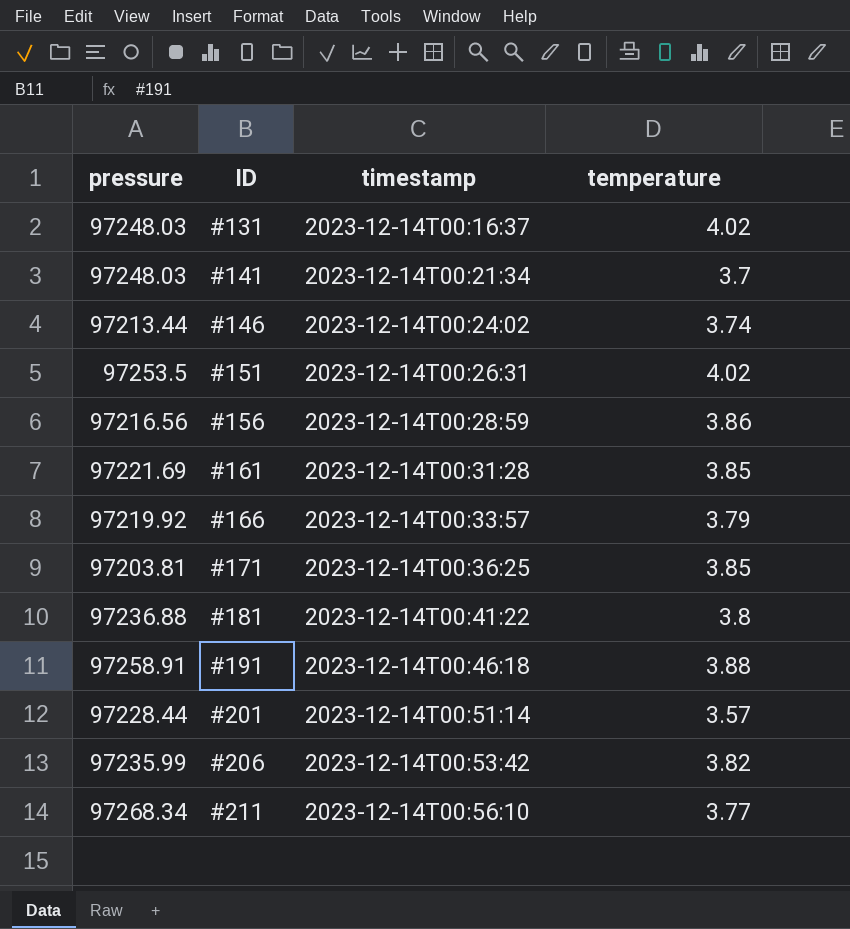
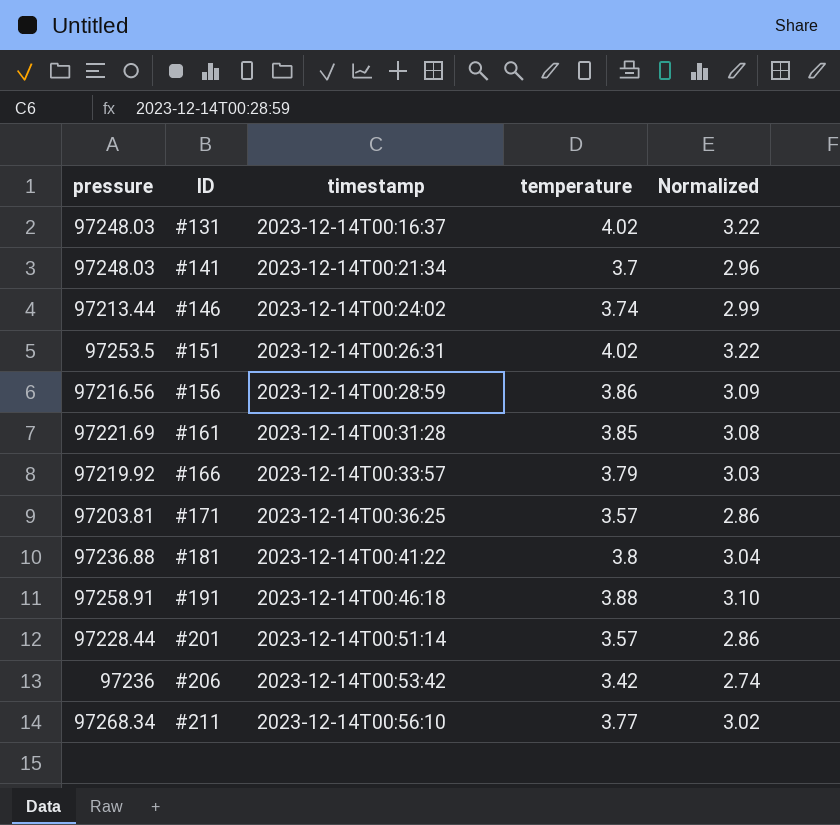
column Normalized | formula: none -> [temperature] * 0.8
#171 | temperature: 3.85 -> 3.57
#206 | pressure: 97235.99 -> 97236
#206 | temperature: 3.82 -> 3.42

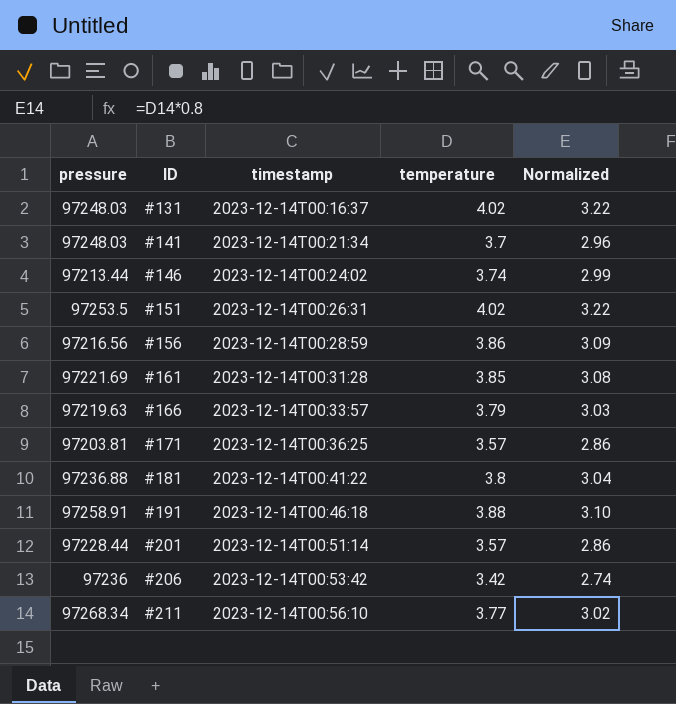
#166 | pressure: 97219.92 -> 97219.63

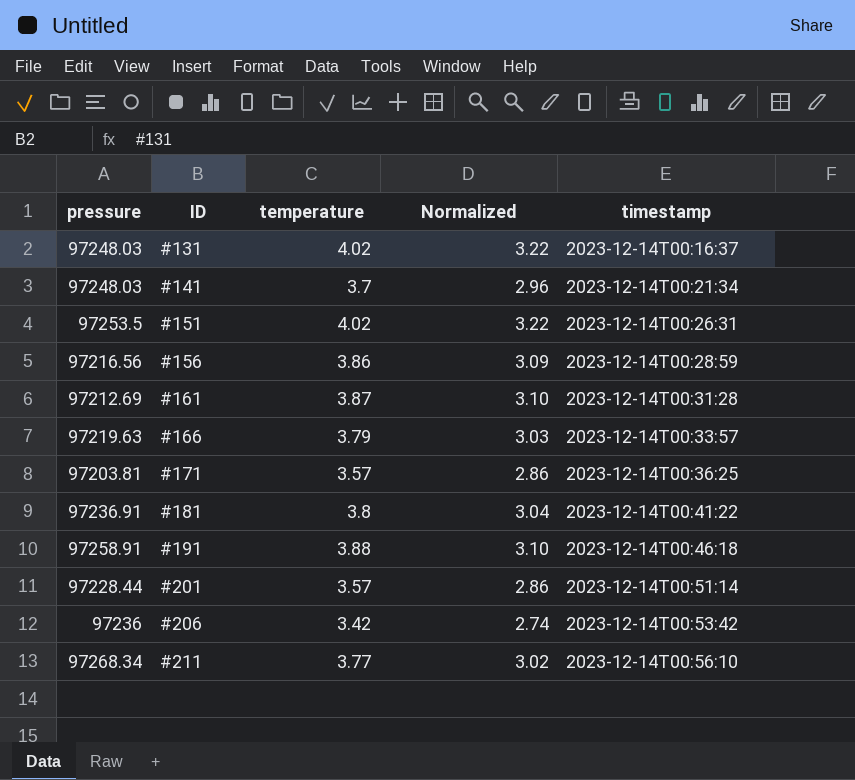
column timestamp | position: 3 -> 5
row #146: 97213.44 | 2023-12-14T00:24:02 | 3.74 | 2.99 -> none
#161 | pressure: 97221.69 -> 97212.69
#161 | temperature: 3.85 -> 3.87
#161 | Normalized: 3.08 -> 3.10
#181 | pressure: 97236.88 -> 97236.91

